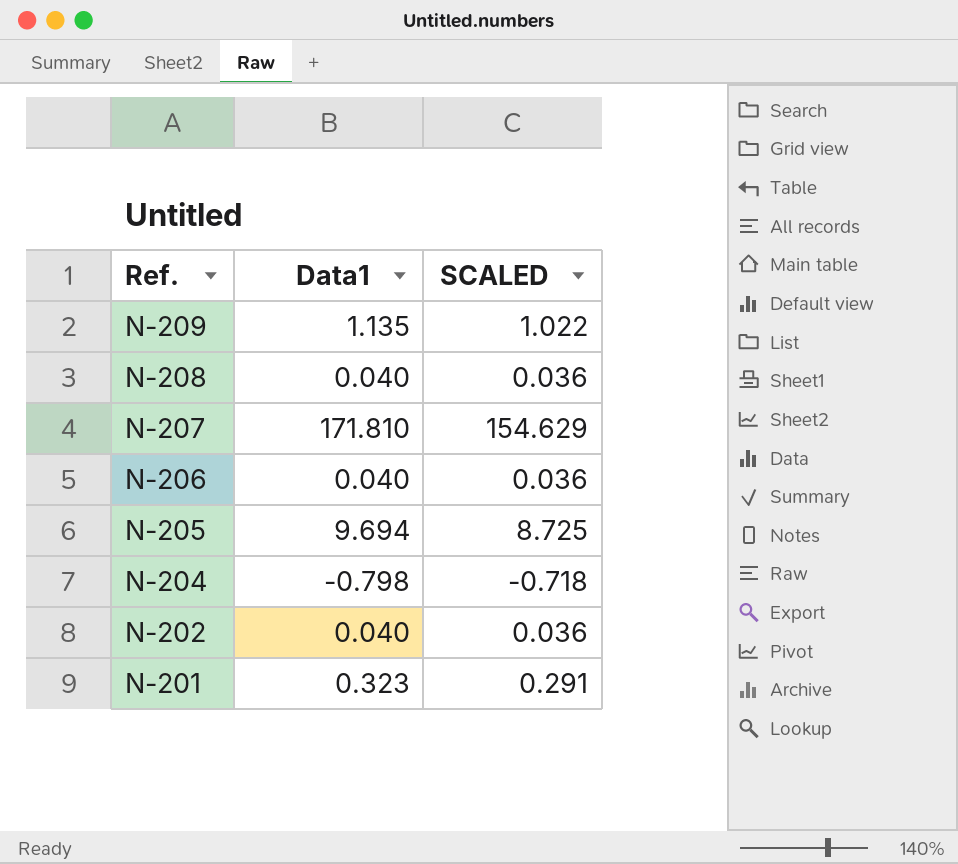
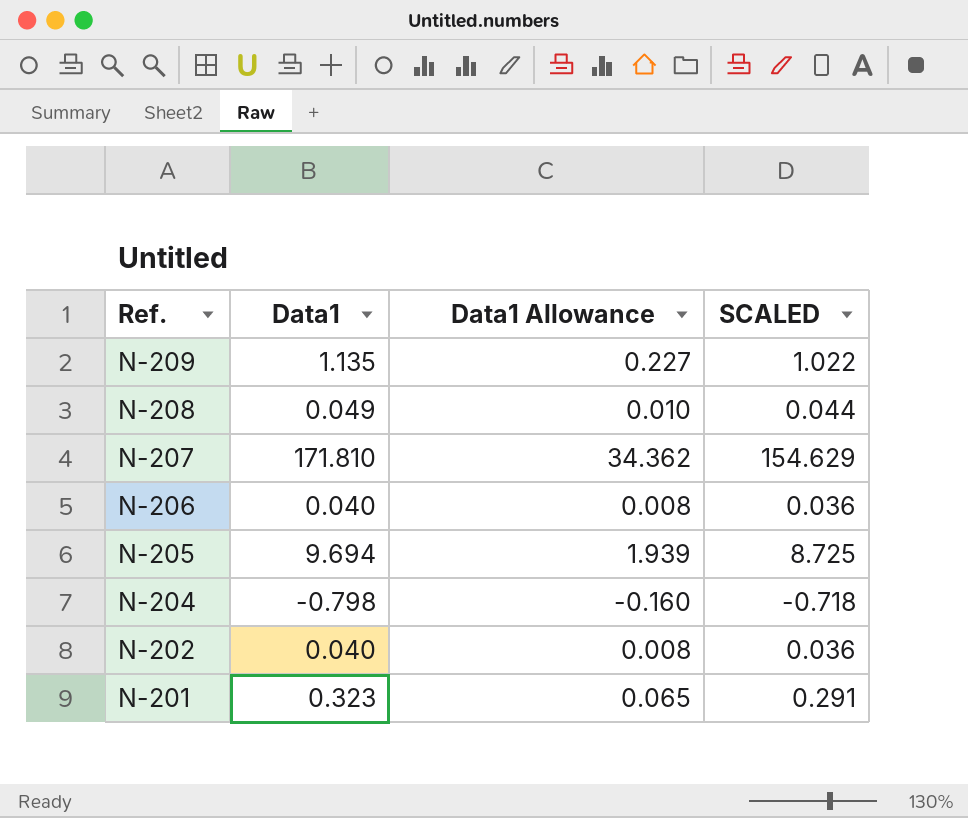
column Data1 Allowance | formula: none -> [Data1] * 0.2
N-208 | Data1: 0.040 -> 0.049
N-208 | SCALED: 0.036 -> 0.044

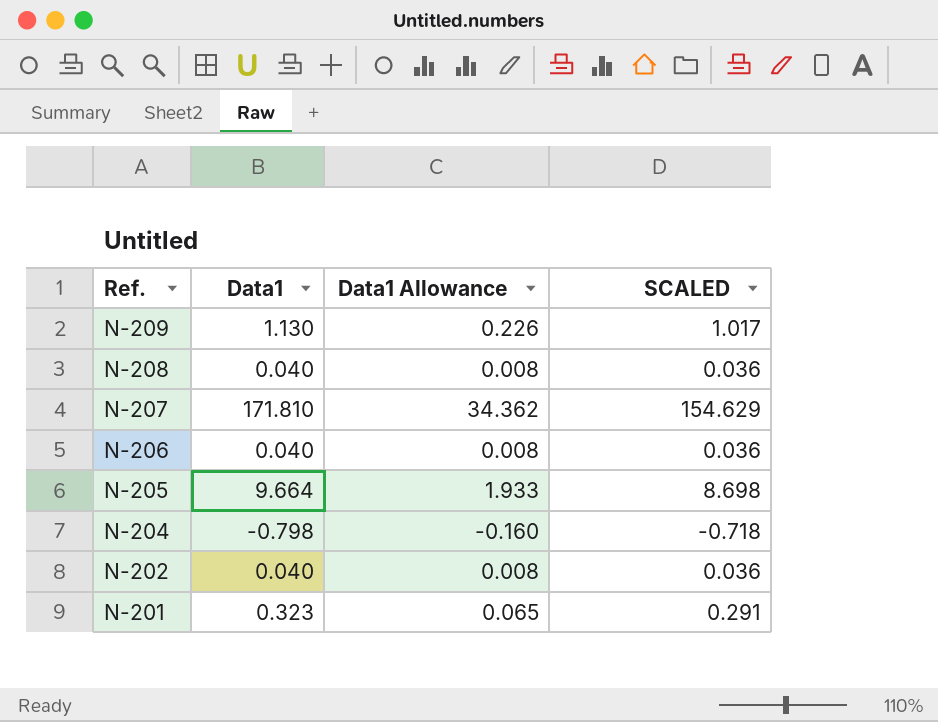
N-209 | Data1: 1.135 -> 1.130
N-209 | Data1 Allowance: 0.227 -> 0.226
N-209 | SCALED: 1.022 -> 1.017
N-208 | Data1: 0.049 -> 0.040
N-208 | Data1 Allowance: 0.010 -> 0.008
N-208 | SCALED: 0.044 -> 0.036
N-205 | Data1: 9.694 -> 9.664
N-205 | Data1 Allowance: 1.939 -> 1.933
N-205 | SCALED: 8.725 -> 8.698

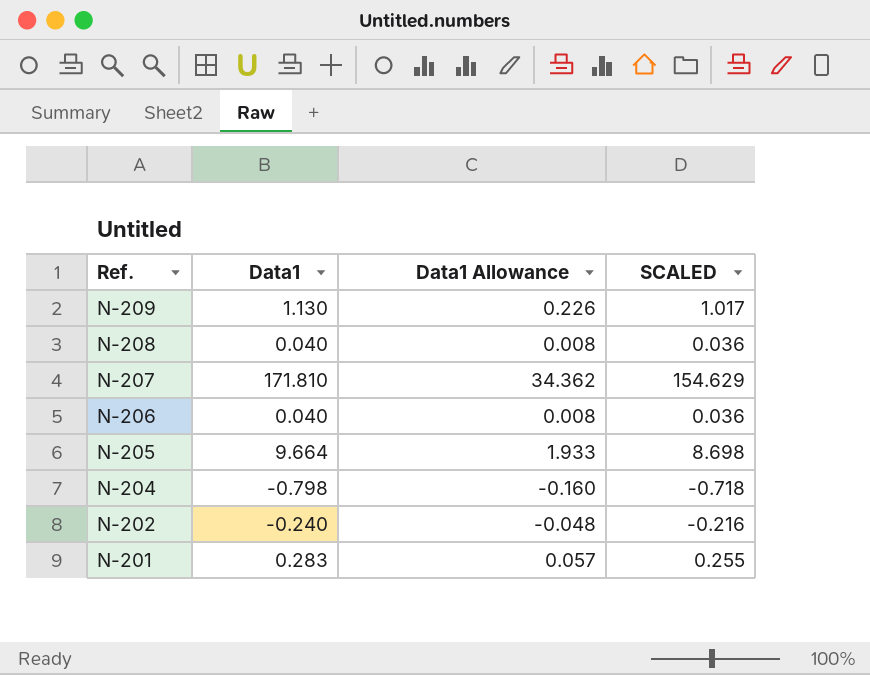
N-202 | Data1: 0.040 -> -0.240
N-202 | Data1 Allowance: 0.008 -> -0.048
N-202 | SCALED: 0.036 -> -0.216
N-201 | Data1: 0.323 -> 0.283
N-201 | Data1 Allowance: 0.065 -> 0.057
N-201 | SCALED: 0.291 -> 0.255

